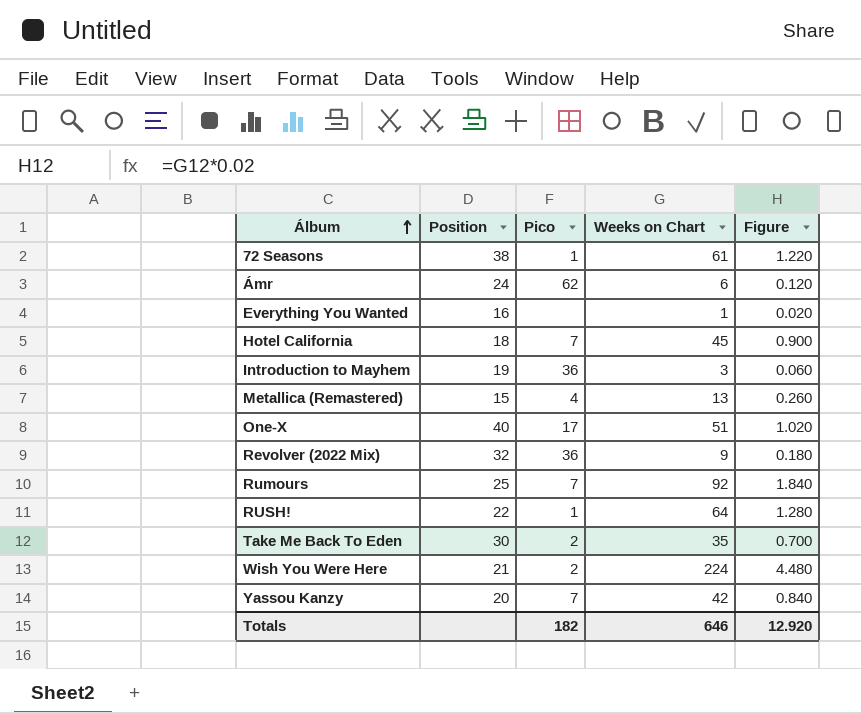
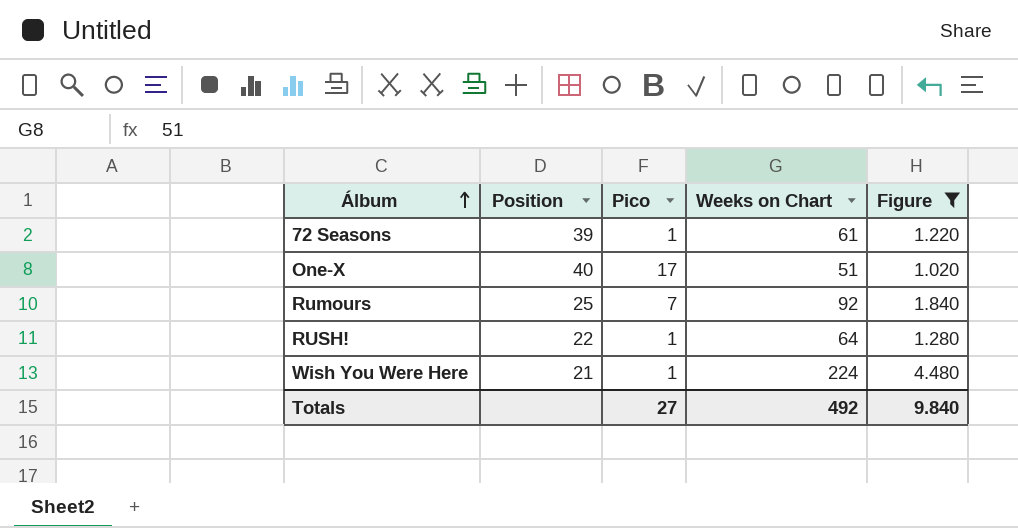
filter: none -> Figure >= 1.020
72 Seasons | Position: 38 -> 39
Wish You Were Here | Pico: 2 -> 1
Totals | Pico: 182 -> 27
Totals | Weeks on Chart: 646 -> 492
Totals | Figure: 12.920 -> 9.840

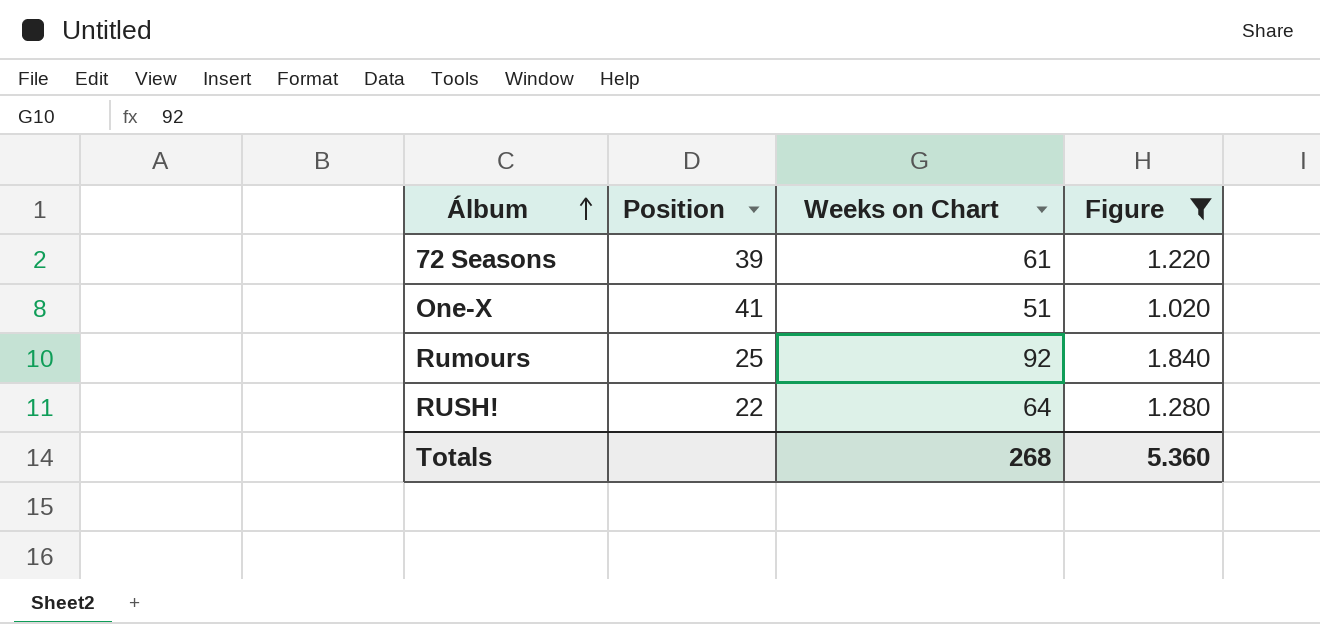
column Pico | position: 3 -> none
row Wish You Were Here: 21 | 1 | 224 | 4.480 -> none
One-X | Position: 40 -> 41
Totals | Weeks on Chart: 492 -> 268
Totals | Figure: 9.840 -> 5.360

